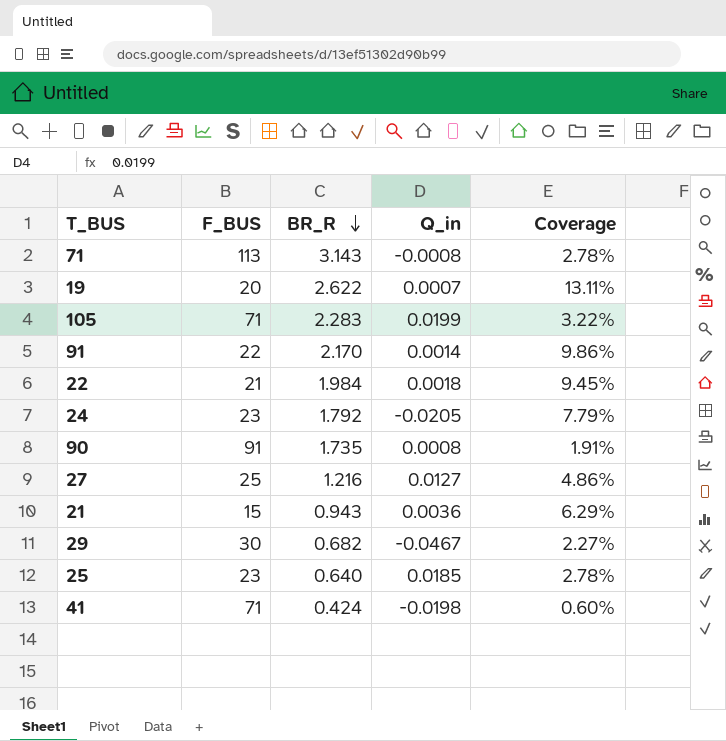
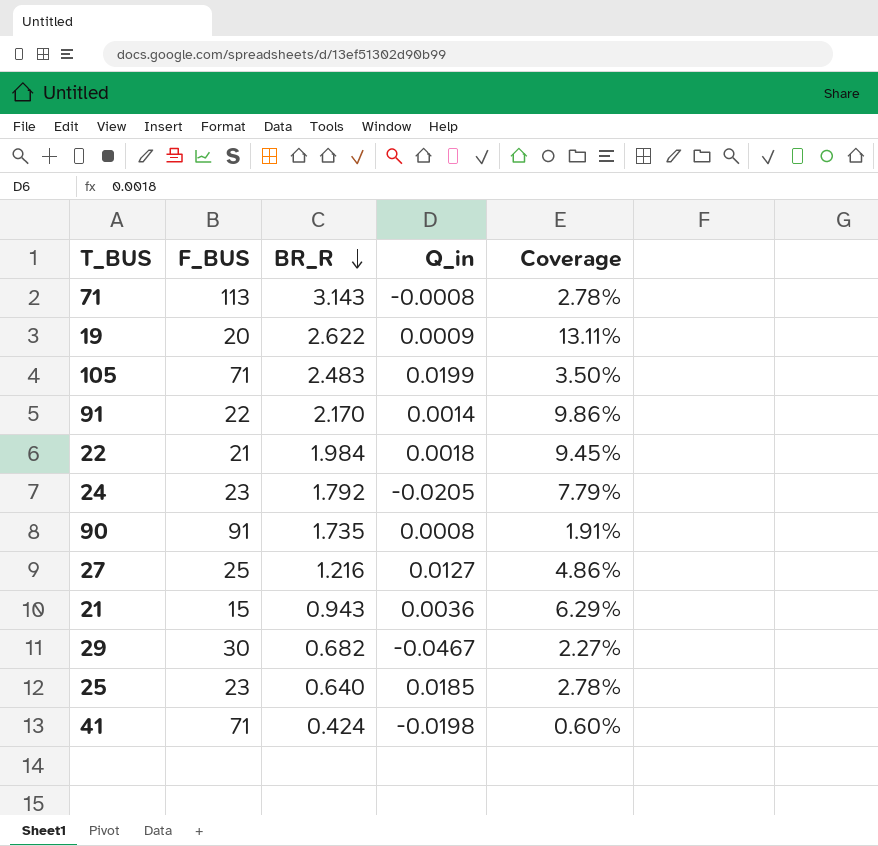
19 | Q_in: 0.0007 -> 0.0009
105 | BR_R: 2.283 -> 2.483
105 | Coverage: 3.22% -> 3.50%

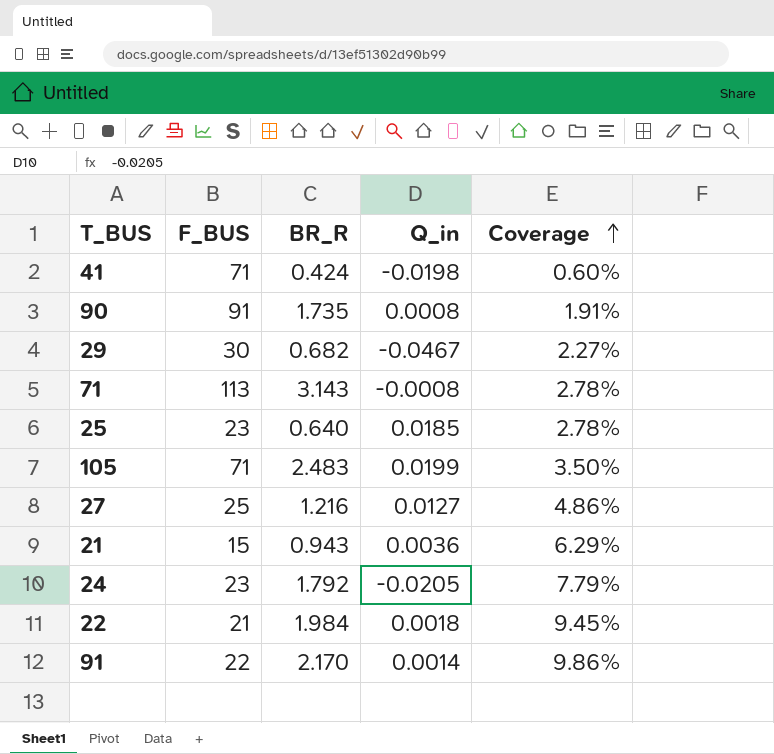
row order: BR_R descending -> Coverage ascending
row 19: 20 | 2.622 | 0.0009 | 13.11% -> none

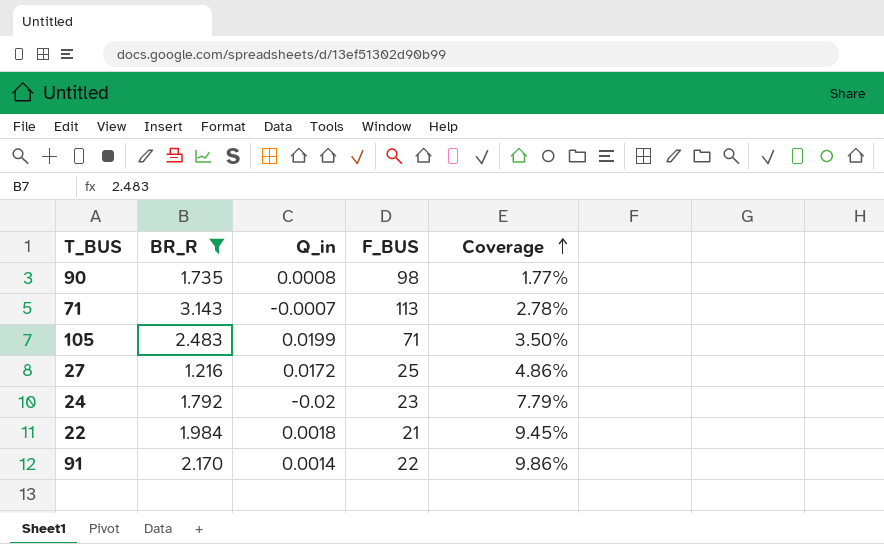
filter: none -> BR_R >= 1.216
column F_BUS | position: 2 -> 4
90 | F_BUS: 91 -> 98
90 | Coverage: 1.91% -> 1.77%
71 | Q_in: -0.0008 -> -0.0007
27 | Q_in: 0.0127 -> 0.0172
24 | Q_in: -0.0205 -> -0.02

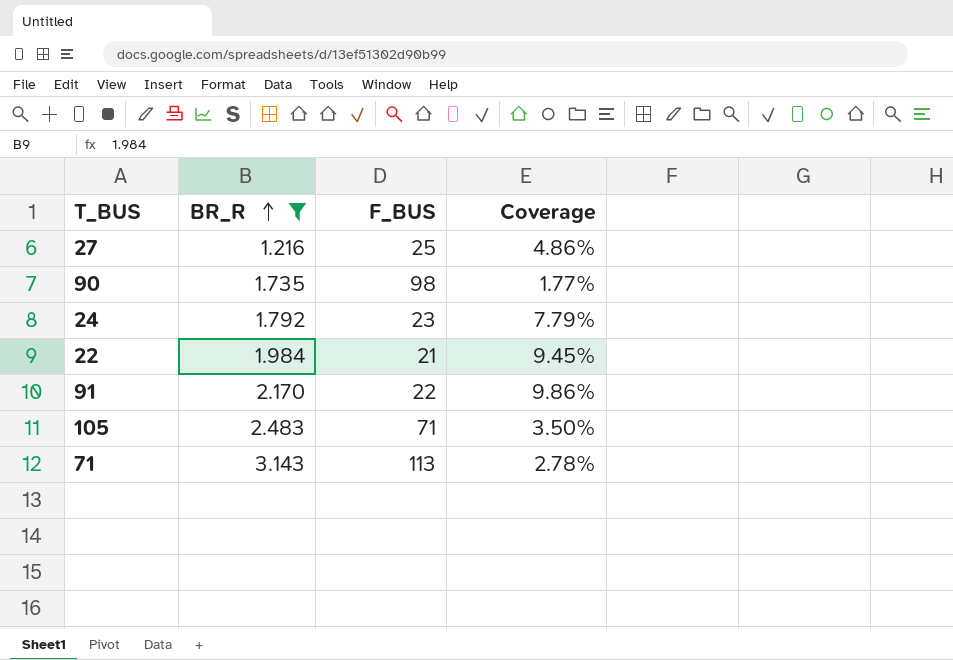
row order: Coverage ascending -> BR_R ascending
column Q_in | position: 3 -> none

